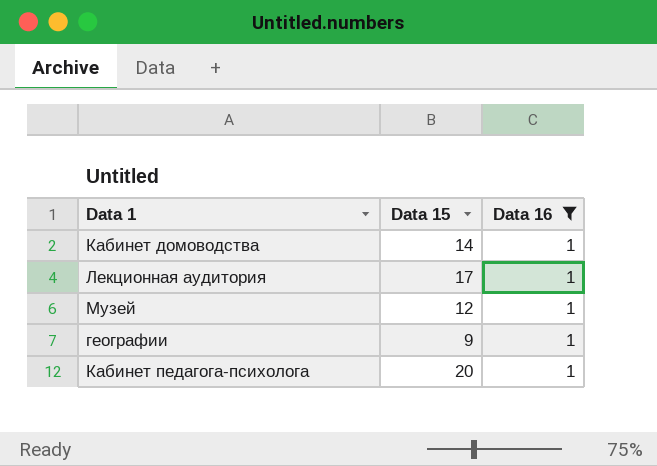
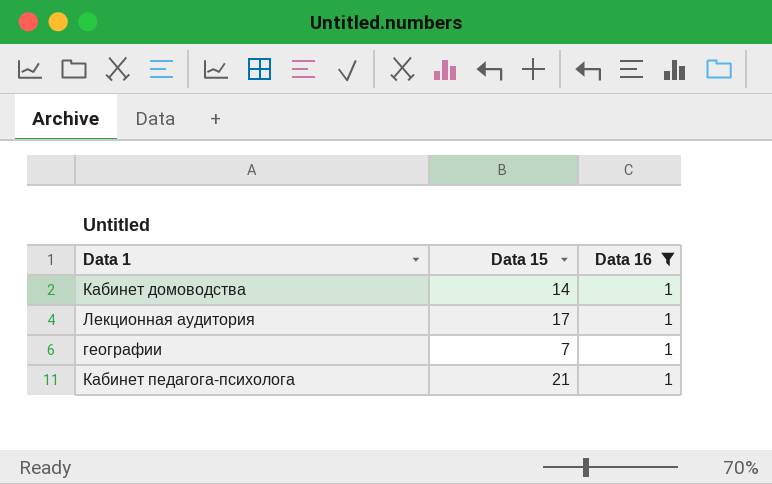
row Музей: 12 | 1 -> none
географии | Data 15: 9 -> 7
Кабинет педагога-психолога | Data 15: 20 -> 21

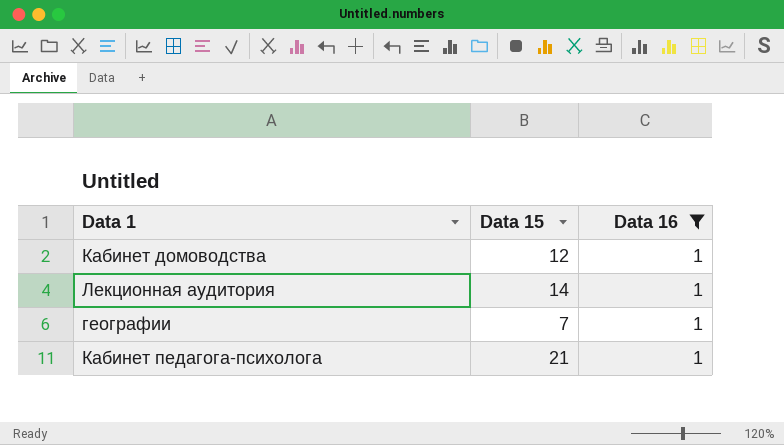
Кабинет домоводства | Data 15: 14 -> 12
Лекционная аудитория | Data 15: 17 -> 14

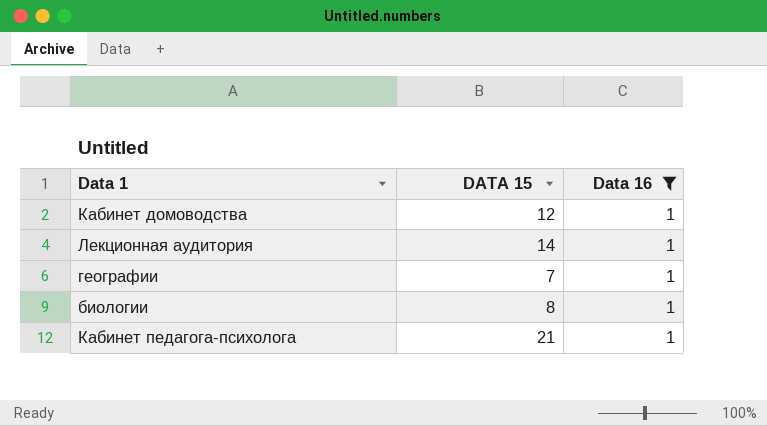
column name: Data 15 -> DATA 15
row биологии: none -> 8 | 1

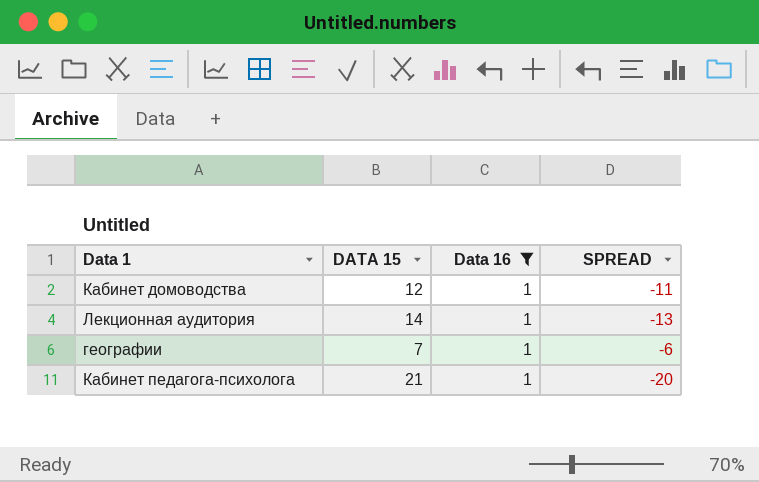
column SPREAD | formula: none -> [Data 16] - [DATA 15]
row биологии: 8 | 1 -> none

